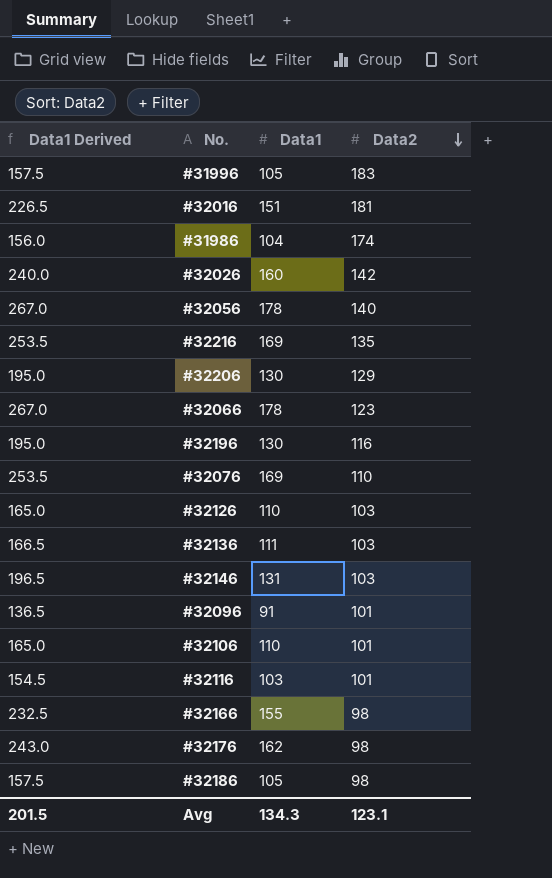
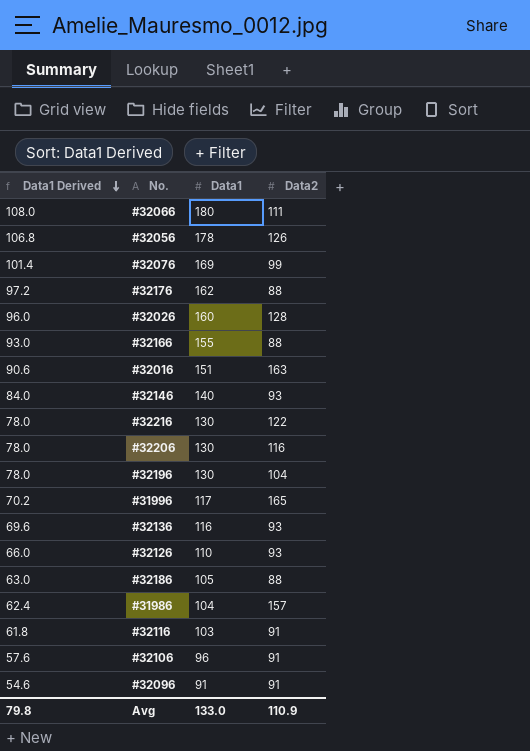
row order: Data2 descending -> Data1 Derived descending
column Data1 Derived | formula: [Data1] * 1.5 -> [Data1] * 0.6
#32066 | Data1: 178 -> 180
#32066 | Data2: 123 -> 111
#32056 | Data2: 140 -> 126
#32076 | Data2: 110 -> 99
#32176 | Data2: 98 -> 88
#32026 | Data2: 142 -> 128
#32166 | Data2: 98 -> 88
#32016 | Data2: 181 -> 163
#32146 | Data1: 131 -> 140
#32146 | Data2: 103 -> 93
#32216 | Data1: 169 -> 130
#32216 | Data2: 135 -> 122
#32206 | Data2: 129 -> 116
#32196 | Data2: 116 -> 104
#31996 | Data1: 105 -> 117
#31996 | Data2: 183 -> 165
#32136 | Data1: 111 -> 116
#32136 | Data2: 103 -> 93
#32126 | Data2: 103 -> 93
#32186 | Data2: 98 -> 88
#31986 | Data2: 174 -> 157
#32116 | Data2: 101 -> 91
#32106 | Data1: 110 -> 96
#32106 | Data2: 101 -> 91
#32096 | Data2: 101 -> 91
Avg | Data1 Derived: 201.5 -> 79.8
Avg | Data1: 134.3 -> 133.0
Avg | Data2: 123.1 -> 110.9

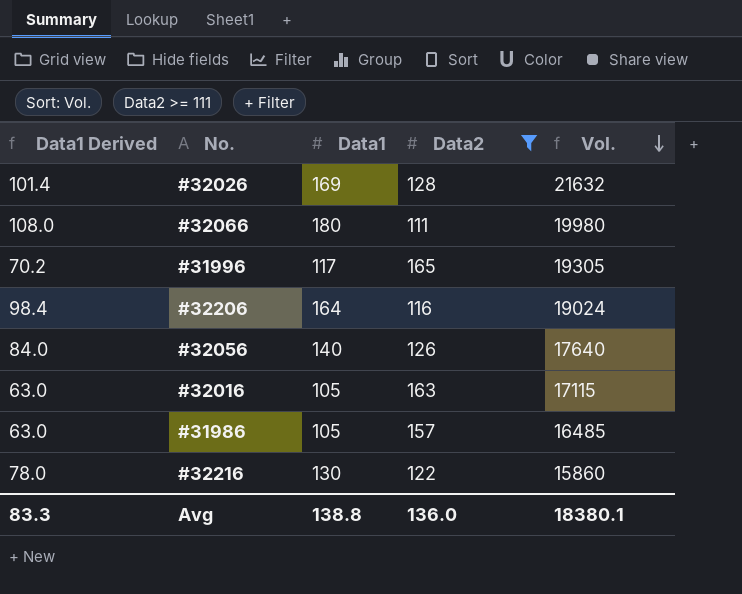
filter: none -> Data2 >= 111
row order: Data1 Derived descending -> Vol. descending
column Vol. | formula: none -> [Data1] * [Data2]
#32026 | Data1 Derived: 96.0 -> 101.4
#32026 | Data1: 160 -> 169
#32206 | Data1 Derived: 78.0 -> 98.4
#32206 | Data1: 130 -> 164
#32056 | Data1 Derived: 106.8 -> 84.0
#32056 | Data1: 178 -> 140
#32016 | Data1 Derived: 90.6 -> 63.0
#32016 | Data1: 151 -> 105
#31986 | Data1 Derived: 62.4 -> 63.0
#31986 | Data1: 104 -> 105
Avg | Data1 Derived: 79.8 -> 83.3
Avg | Data1: 133.0 -> 138.8
Avg | Data2: 110.9 -> 136.0

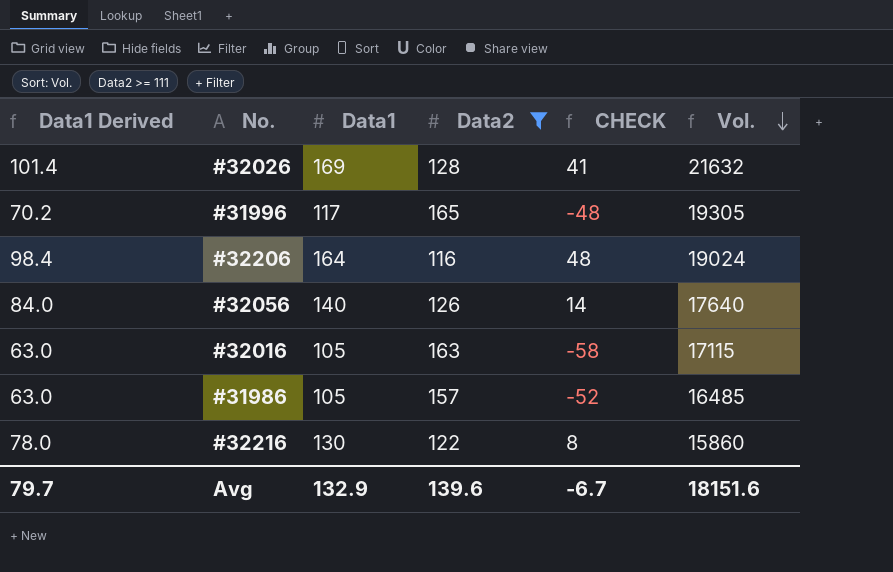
column CHECK | formula: none -> [Data1] - [Data2]
row #32066: 108.0 | 180 | 111 | 19980 -> none
Avg | Data1 Derived: 83.3 -> 79.7
Avg | Data1: 138.8 -> 132.9
Avg | Data2: 136.0 -> 139.6
Avg | Vol.: 18380.1 -> 18151.6

